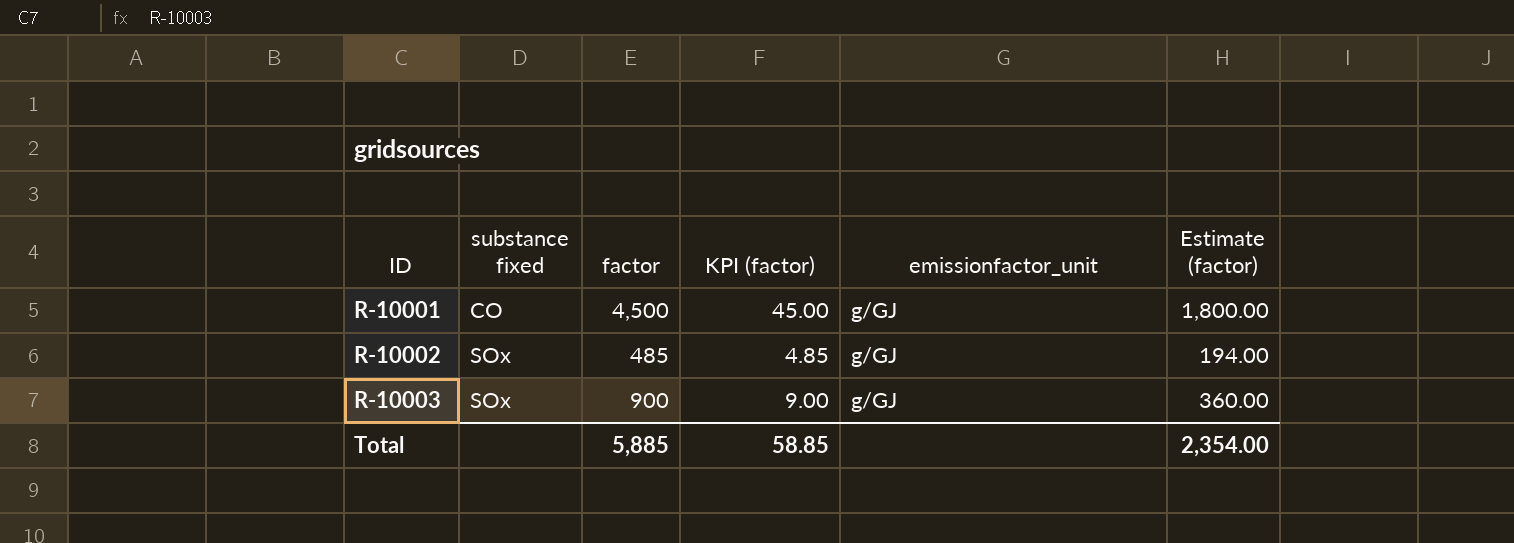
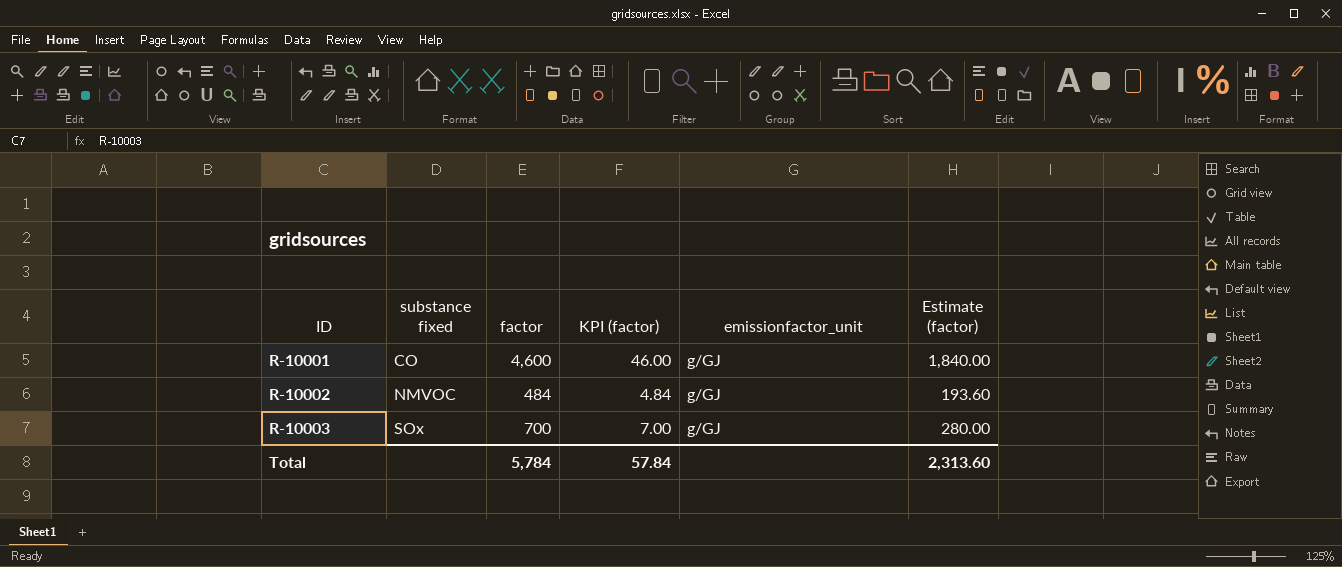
R-10001 | factor: 4,500 -> 4,600
R-10001 | KPI (factor): 45.00 -> 46.00
R-10001 | Estimate (factor): 1,800.00 -> 1,840.00
R-10002 | substance fixed: SOx -> NMVOC
R-10002 | factor: 485 -> 484
R-10002 | KPI (factor): 4.85 -> 4.84
R-10002 | Estimate (factor): 194.00 -> 193.60
R-10003 | factor: 900 -> 700
R-10003 | KPI (factor): 9.00 -> 7.00
R-10003 | Estimate (factor): 360.00 -> 280.00
Total | factor: 5,885 -> 5,784
Total | KPI (factor): 58.85 -> 57.84
Total | Estimate (factor): 2,354.00 -> 2,313.60

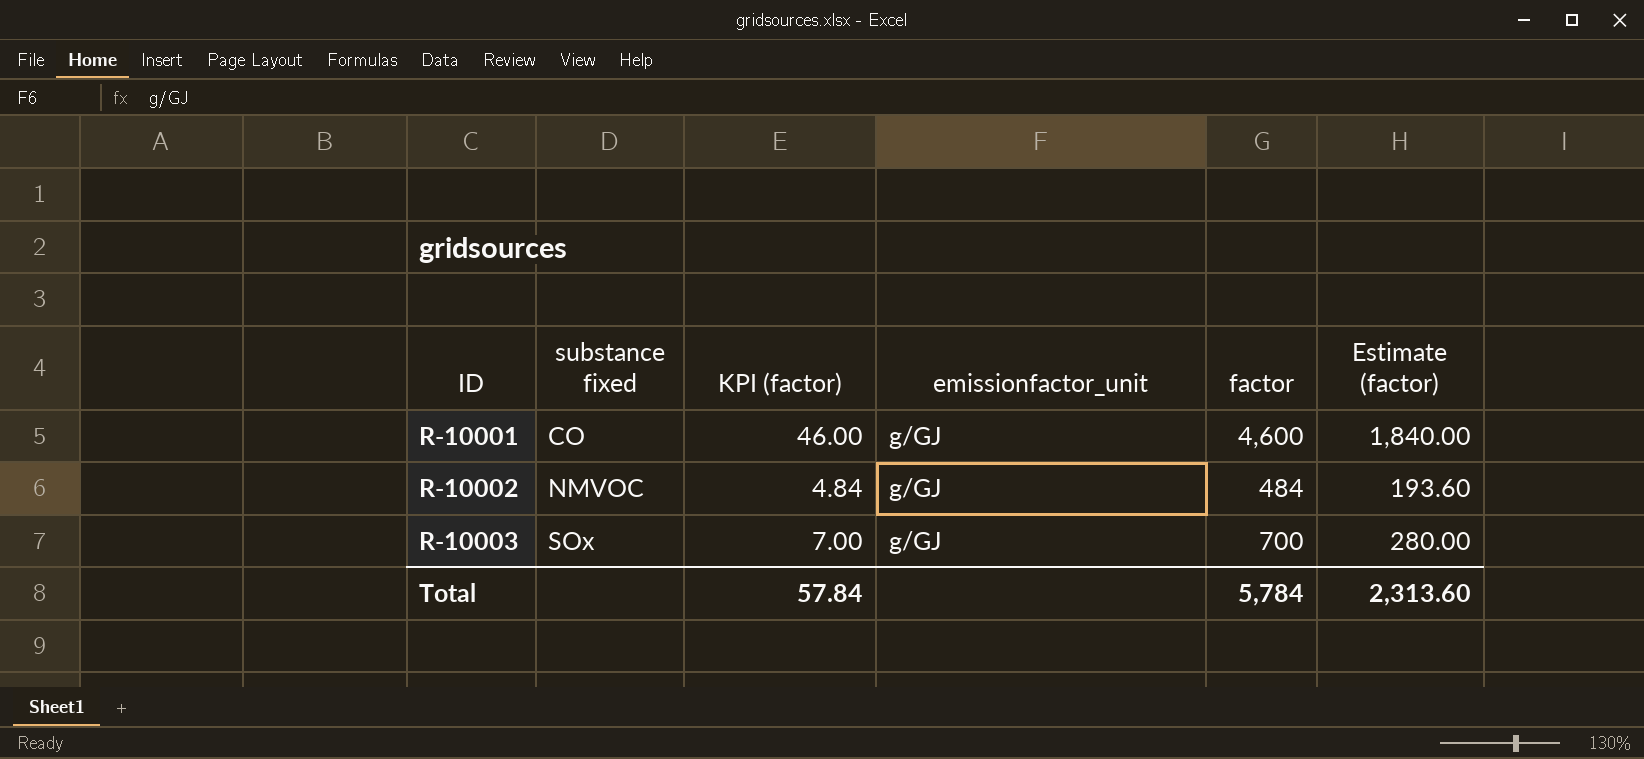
column factor | position: 3 -> 5

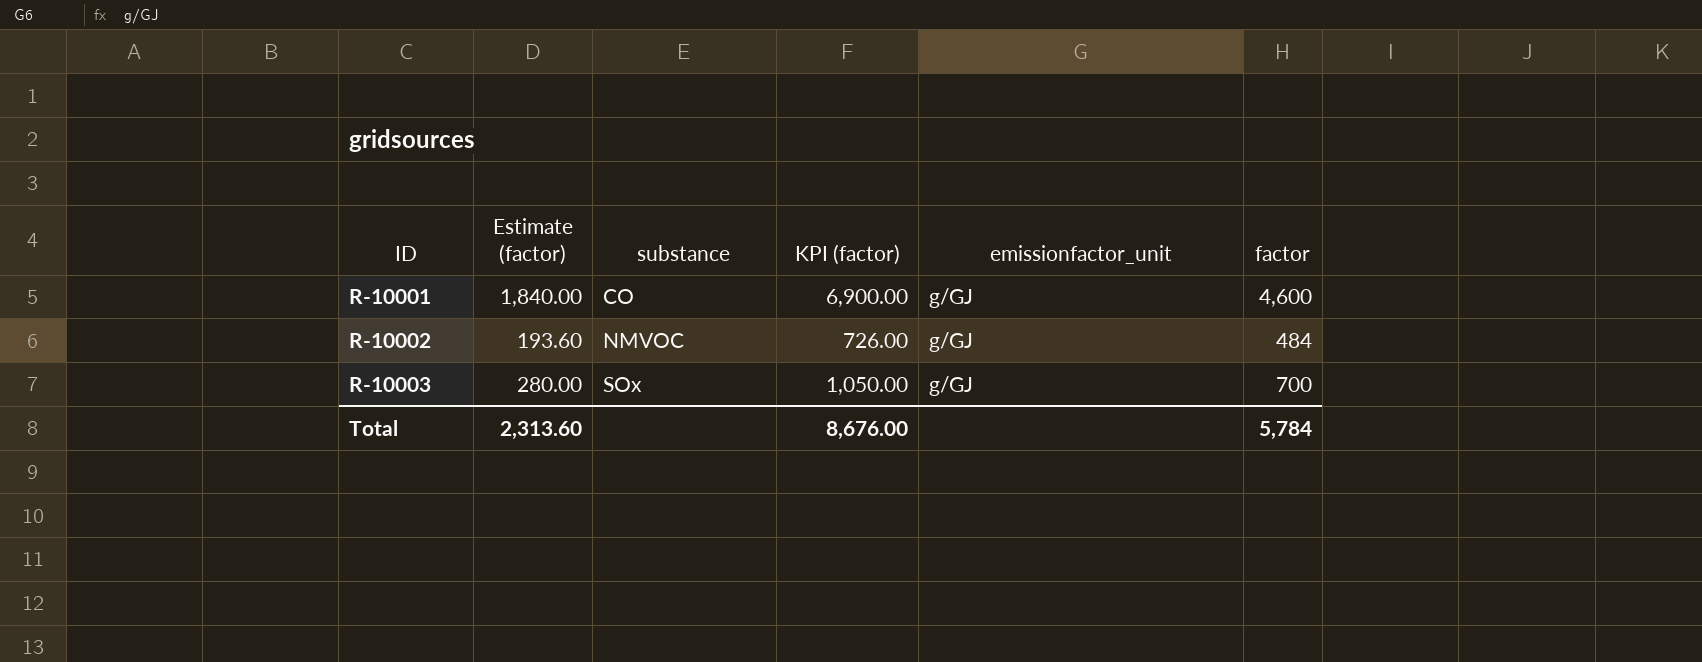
column Estimate (factor) | position: 6 -> 2
column name: substance fixed -> substance
column KPI (factor) | formula: [factor] * 0.01 -> [factor] * 1.5
Total | KPI (factor): 57.84 -> 8,676.00

